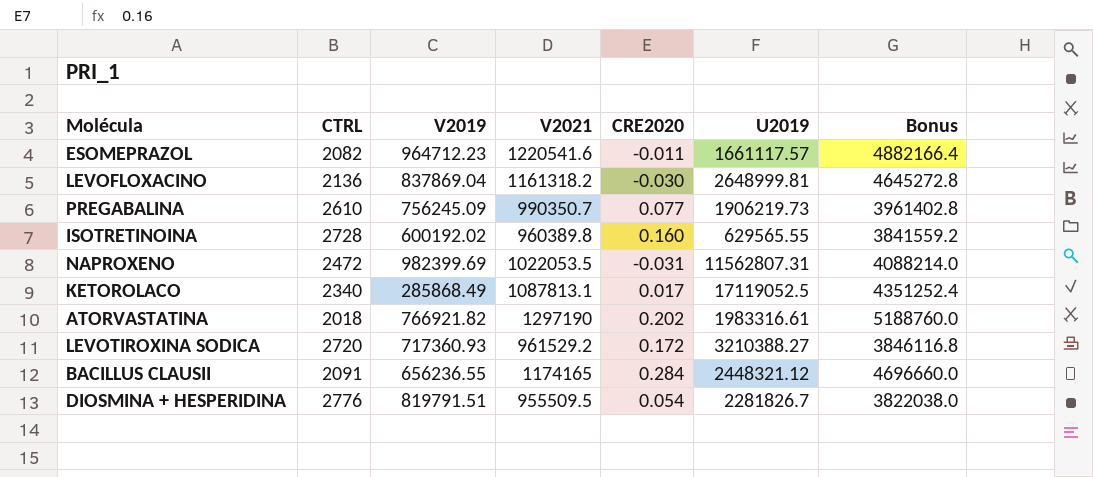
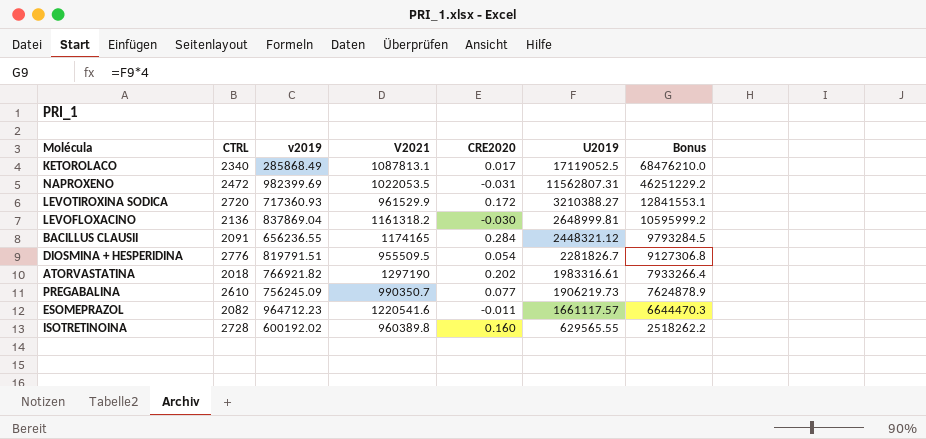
row order: none -> U2019 descending
column name: V2019 -> v2019
column Bonus | formula: [V2021] * 4 -> [U2019] * 4
LEVOTIROXINA SODICA | V2021: 961529.2 -> 961529.9

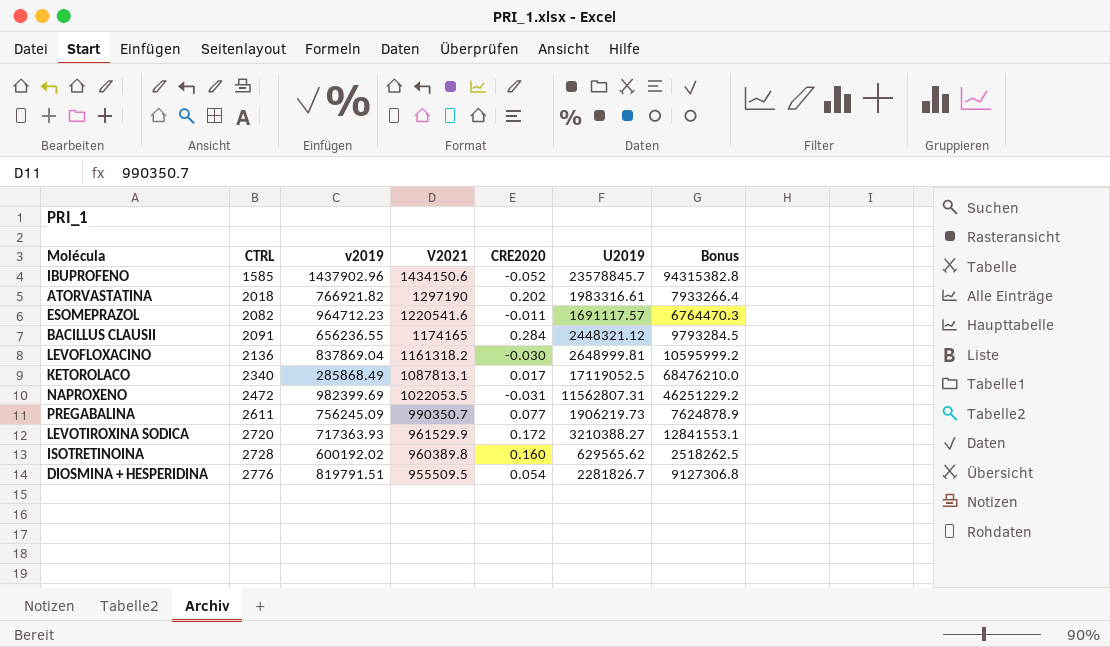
row order: U2019 descending -> CTRL ascending
row IBUPROFENO: none -> 1585 | 1437902.96 | 1434150.6 | -0.052 | 23578845.7 | 94315382.8
ESOMEPRAZOL | U2019: 1661117.57 -> 1691117.57
ESOMEPRAZOL | Bonus: 6644470.3 -> 6764470.3
PREGABALINA | CTRL: 2610 -> 2611
LEVOTIROXINA SODICA | v2019: 717360.93 -> 717363.93
ISOTRETINOINA | U2019: 629565.55 -> 629565.62
ISOTRETINOINA | Bonus: 2518262.2 -> 2518262.5

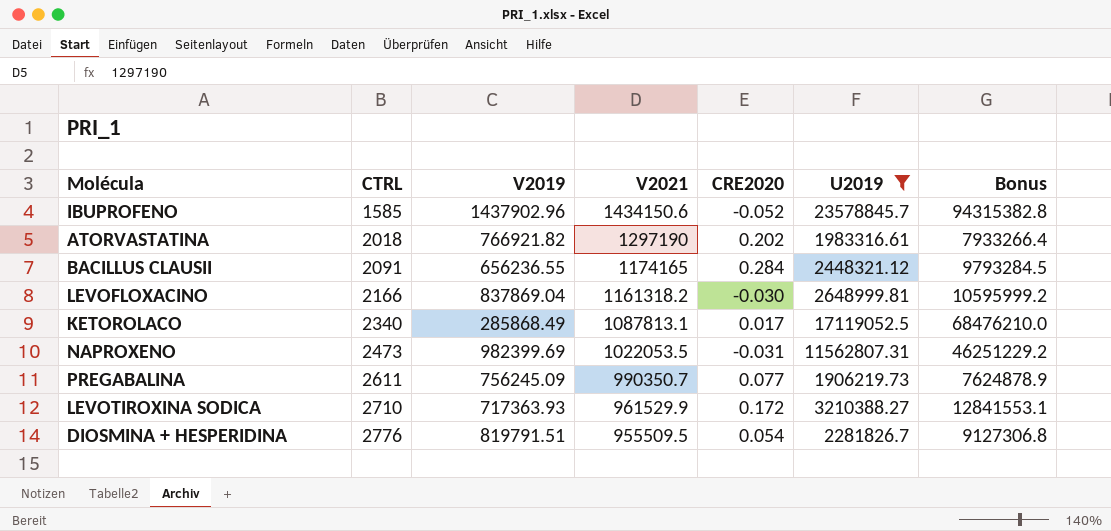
filter: none -> U2019 >= 1906219.73
column name: v2019 -> V2019
LEVOFLOXACINO | CTRL: 2136 -> 2166
NAPROXENO | CTRL: 2472 -> 2473
LEVOTIROXINA SODICA | CTRL: 2720 -> 2710

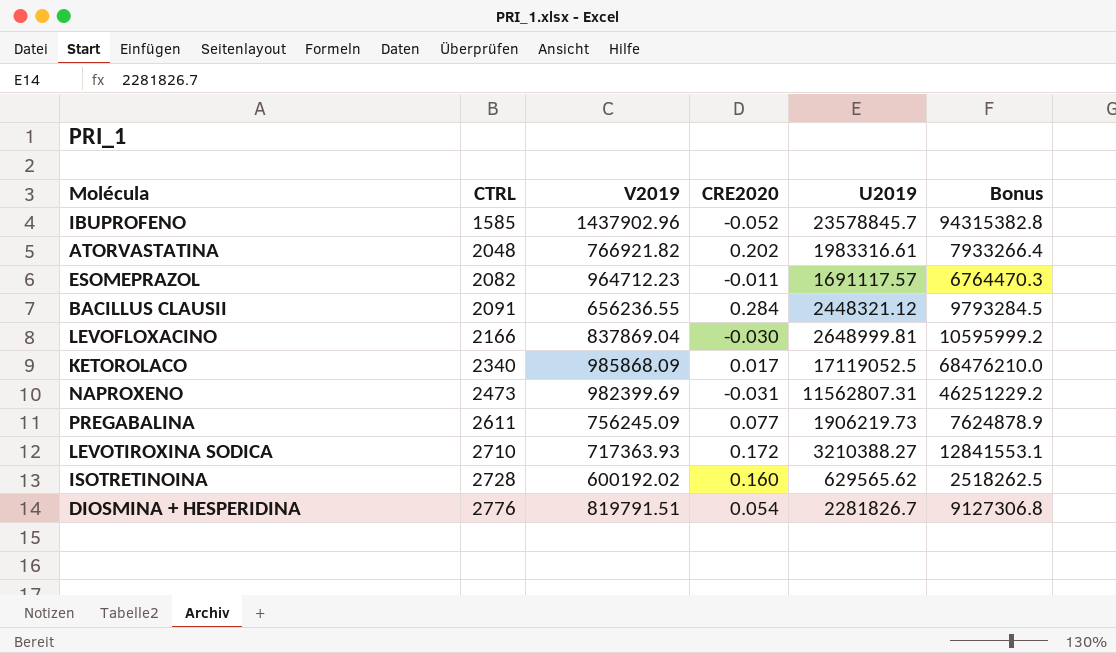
filter: U2019 >= 1906219.73 -> none
column V2021 | position: 4 -> none
ATORVASTATINA | CTRL: 2018 -> 2048
KETOROLACO | V2019: 285868.49 -> 985868.09

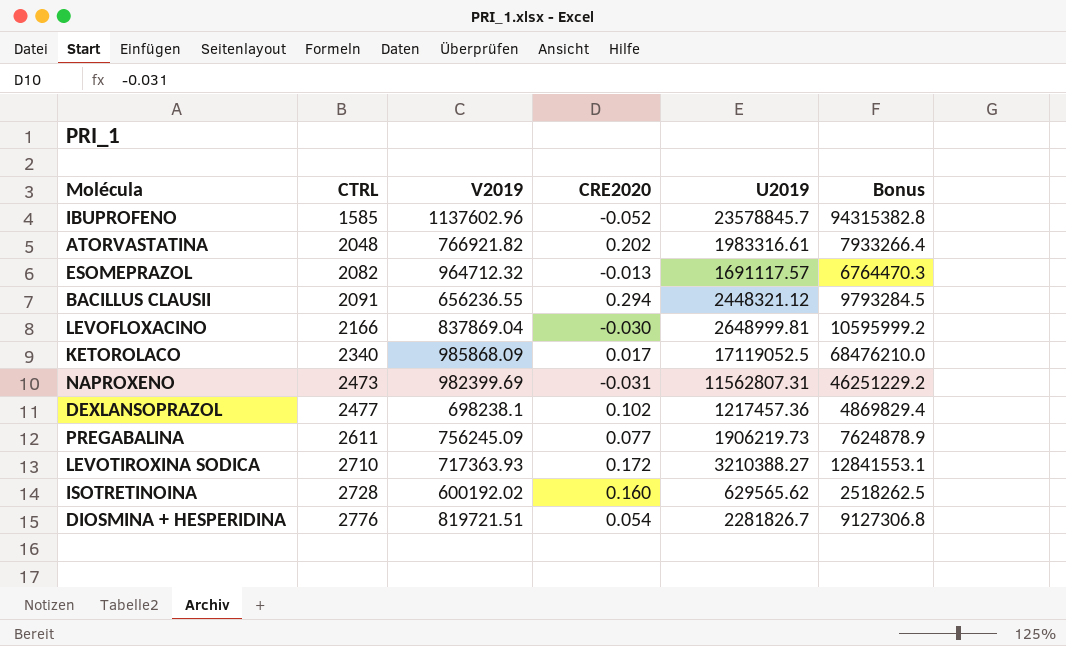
IBUPROFENO | V2019: 1437902.96 -> 1137602.96
ESOMEPRAZOL | V2019: 964712.23 -> 964712.32
ESOMEPRAZOL | CRE2020: -0.011 -> -0.013
BACILLUS CLAUSII | CRE2020: 0.284 -> 0.294
row DEXLANSOPRAZOL: none -> 2477 | 698238.1 | 0.102 | 1217457.36 | 4869829.4
DIOSMINA + HESPERIDINA | V2019: 819791.51 -> 819721.51

